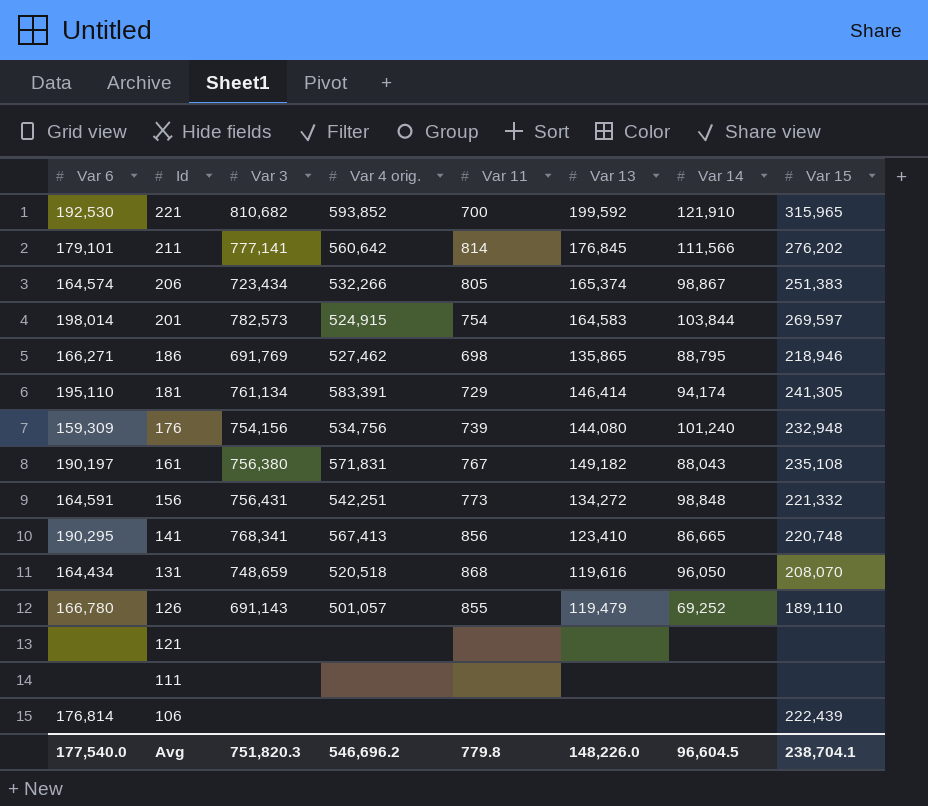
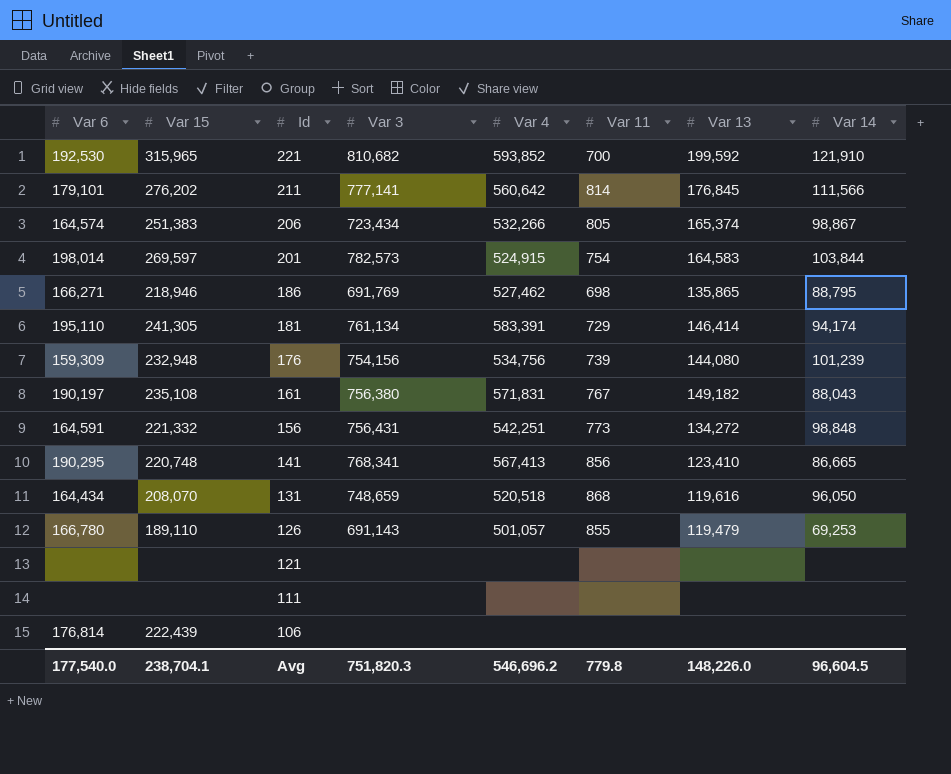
column Var 15 | position: 8 -> 2
column name: Var 4 orig. -> Var 4
176 | Var 14: 101,240 -> 101,239
126 | Var 14: 69,252 -> 69,253

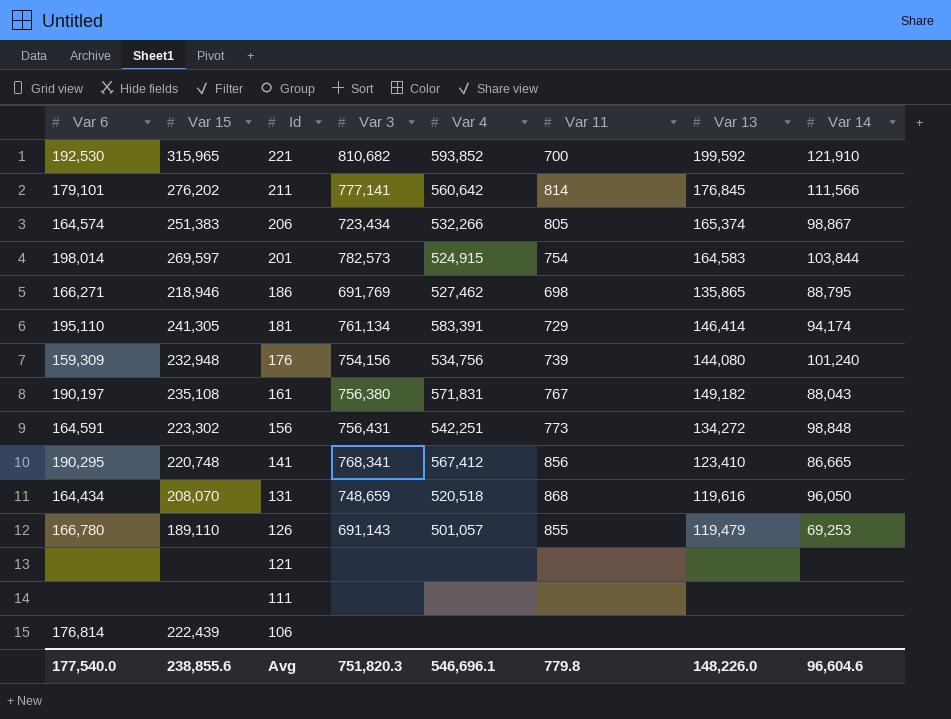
176 | Var 14: 101,239 -> 101,240
156 | Var 15: 221,332 -> 223,302
141 | Var 4: 567,413 -> 567,412
Avg | Var 15: 238,704.1 -> 238,855.6
Avg | Var 4: 546,696.2 -> 546,696.1
Avg | Var 14: 96,604.5 -> 96,604.6

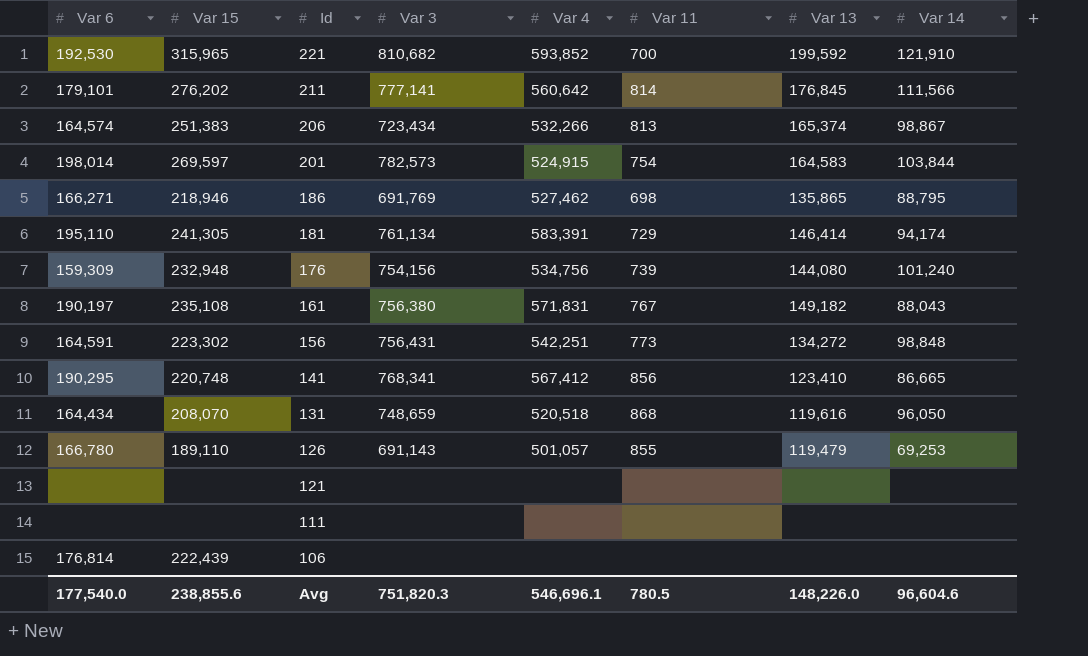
206 | Var 11: 805 -> 813
Avg | Var 11: 779.8 -> 780.5

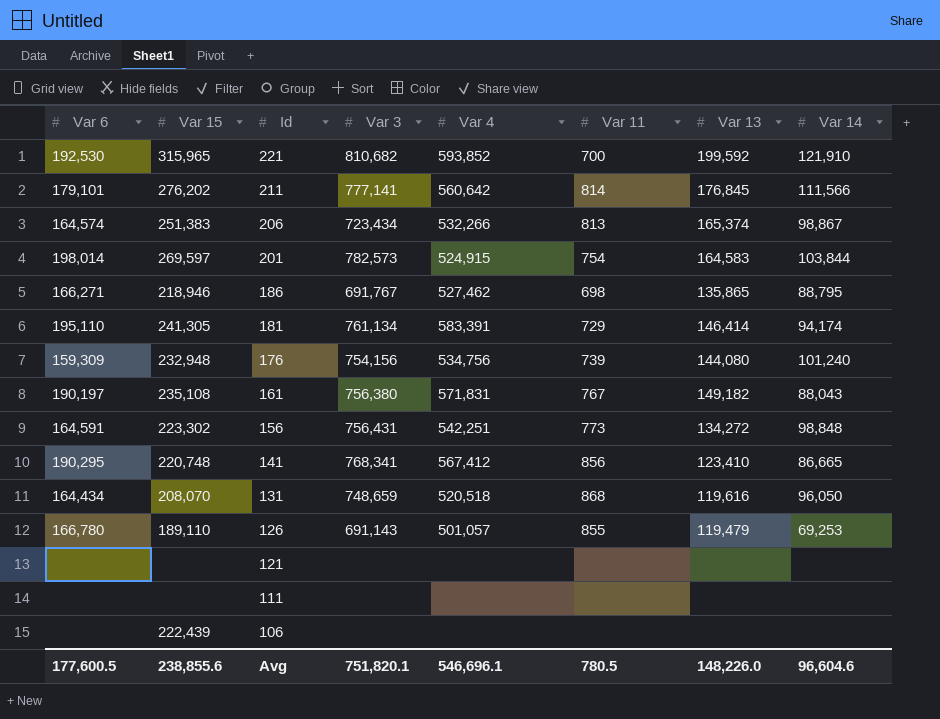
186 | Var 3: 691,769 -> 691,767
106 | Var 6: 176,814 -> none
Avg | Var 6: 177,540.0 -> 177,600.5
Avg | Var 3: 751,820.3 -> 751,820.1

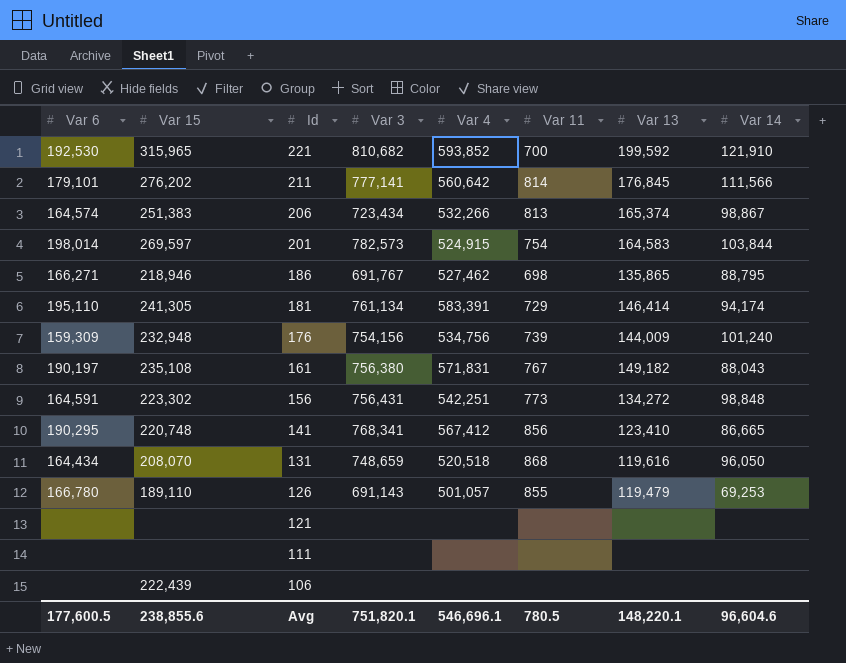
176 | Var 13: 144,080 -> 144,009
Avg | Var 13: 148,226.0 -> 148,220.1

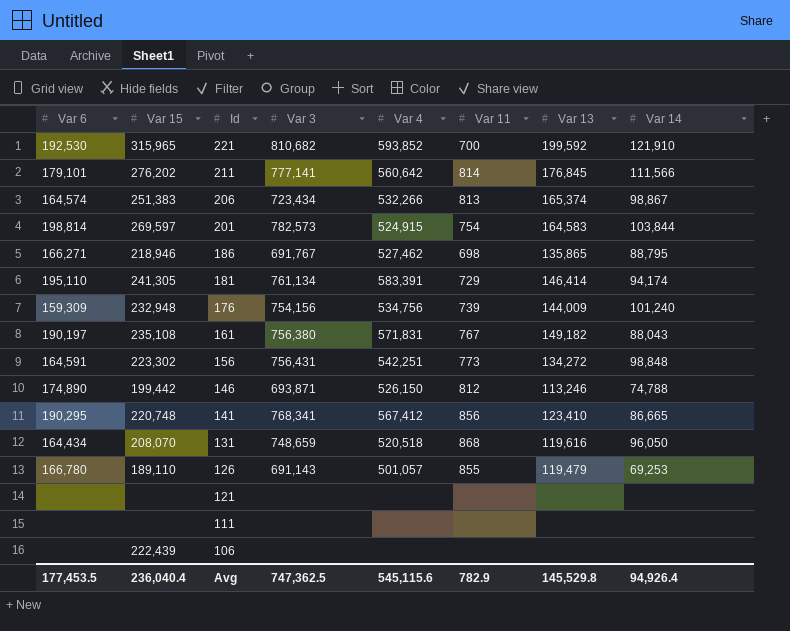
201 | Var 6: 198,014 -> 198,814
row 146: none -> 174,890 | 199,442 | 693,871 | 526,150 | 812 | 113,246 | 74,788
Avg | Var 6: 177,600.5 -> 177,453.5
Avg | Var 15: 238,855.6 -> 236,040.4
Avg | Var 3: 751,820.1 -> 747,362.5
Avg | Var 4: 546,696.1 -> 545,115.6
Avg | Var 11: 780.5 -> 782.9
Avg | Var 13: 148,220.1 -> 145,529.8
Avg | Var 14: 96,604.6 -> 94,926.4

